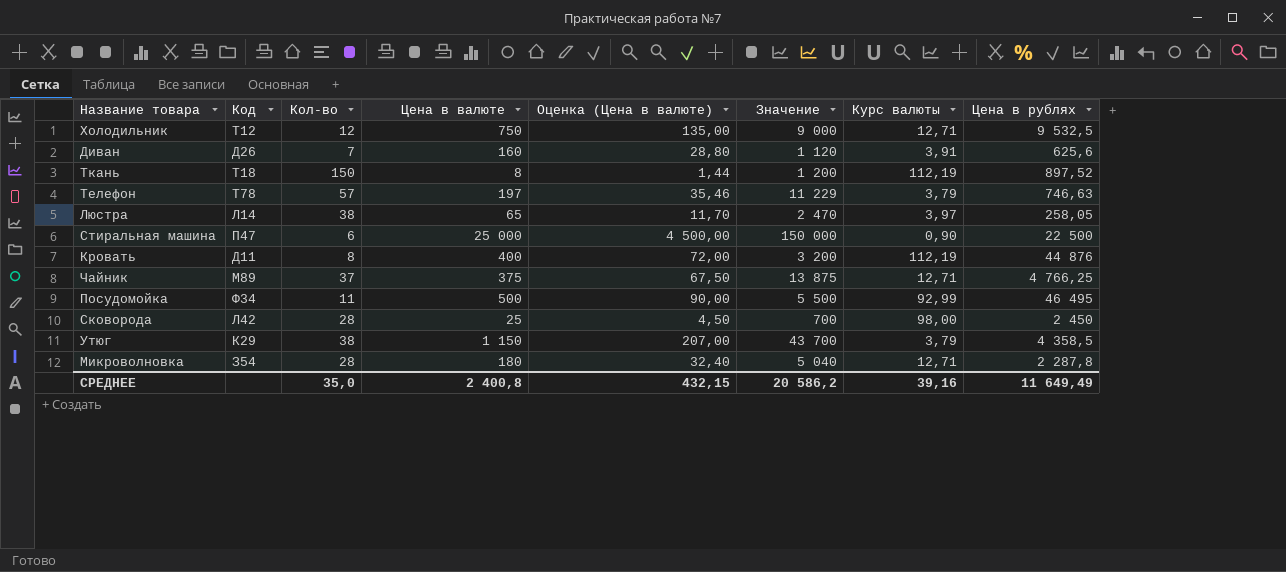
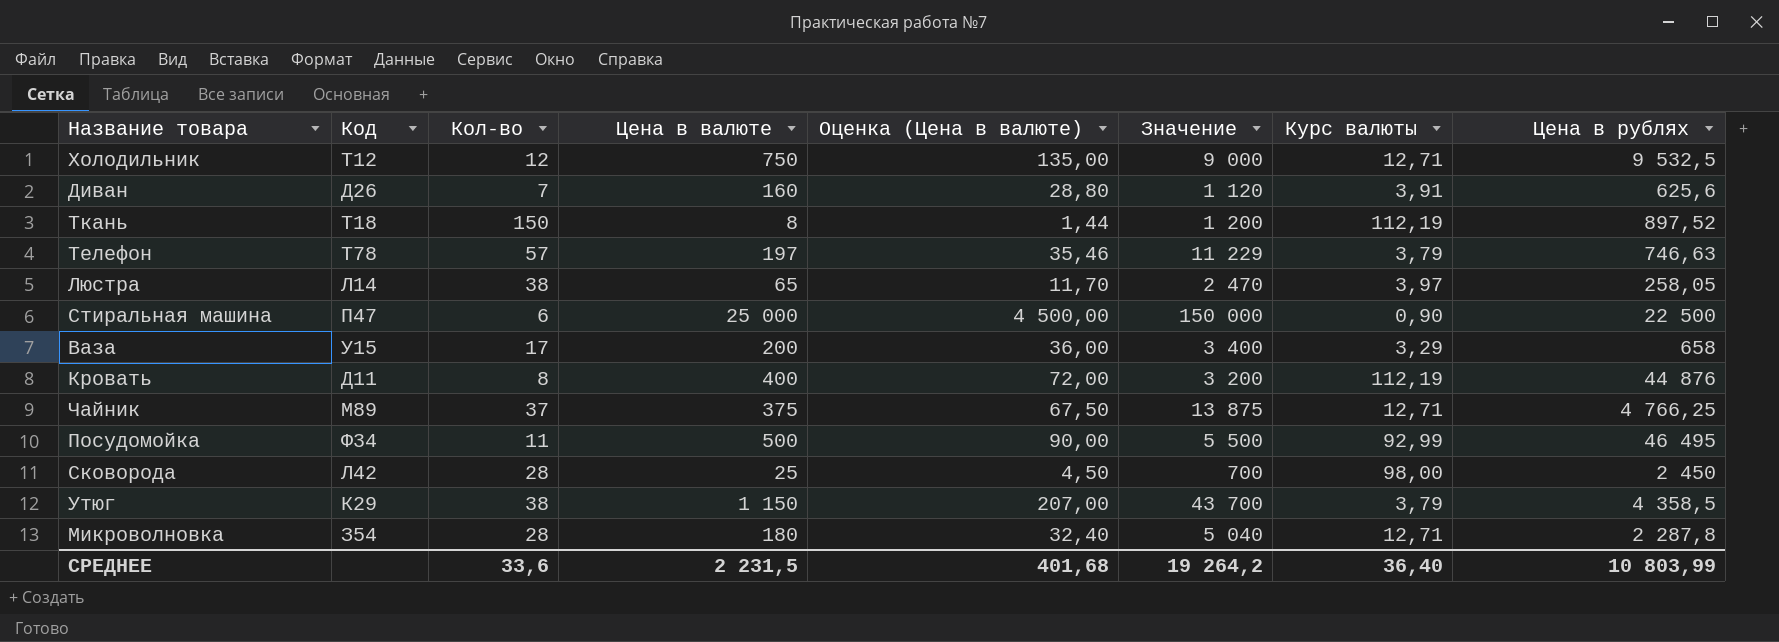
row Ваза: none -> У15 | 17 | 200 | 36,00 | 3 400 | 3,29 | 658
СРЕДНЕЕ | Кол-во: 35,0 -> 33,6
СРЕДНЕЕ | Цена в валюте: 2 400,8 -> 2 231,5
СРЕДНЕЕ | Оценка (Цена в валюте): 432,15 -> 401,68
СРЕДНЕЕ | Значение: 20 586,2 -> 19 264,2
СРЕДНЕЕ | Курс валюты: 39,16 -> 36,40
СРЕДНЕЕ | Цена в рублях: 11 649,49 -> 10 803,99

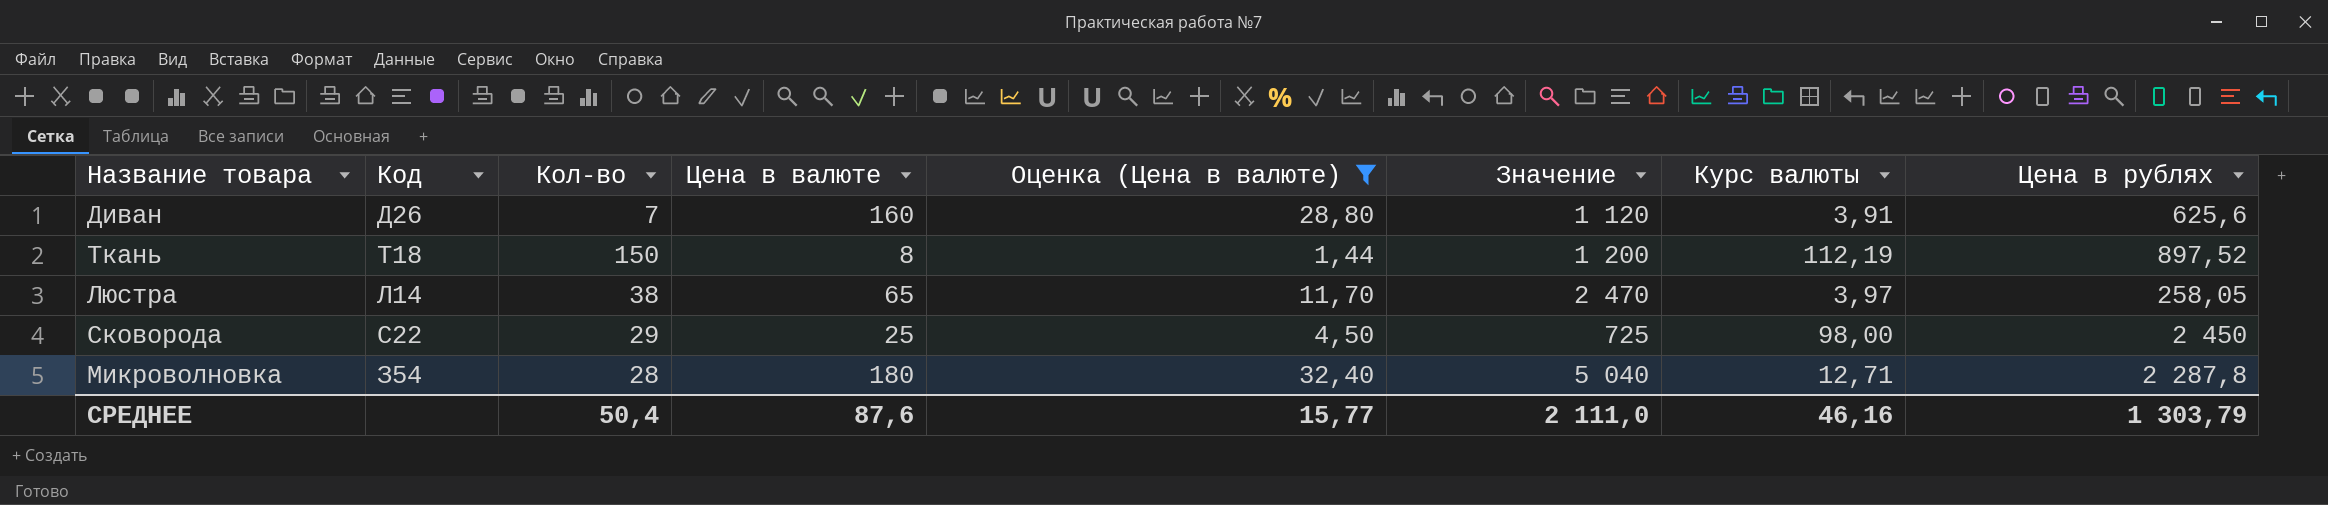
filter: none -> Оценка (Цена в валюте) <= 32,40
Сковорода | Код: Л42 -> С22
Сковорода | Кол-во: 28 -> 29
Сковорода | Значение: 700 -> 725
СРЕДНЕЕ | Кол-во: 33,6 -> 50,4
СРЕДНЕЕ | Цена в валюте: 2 231,5 -> 87,6
СРЕДНЕЕ | Оценка (Цена в валюте): 401,68 -> 15,77
СРЕДНЕЕ | Значение: 19 264,2 -> 2 111,0
СРЕДНЕЕ | Курс валюты: 36,40 -> 46,16
СРЕДНЕЕ | Цена в рублях: 10 803,99 -> 1 303,79

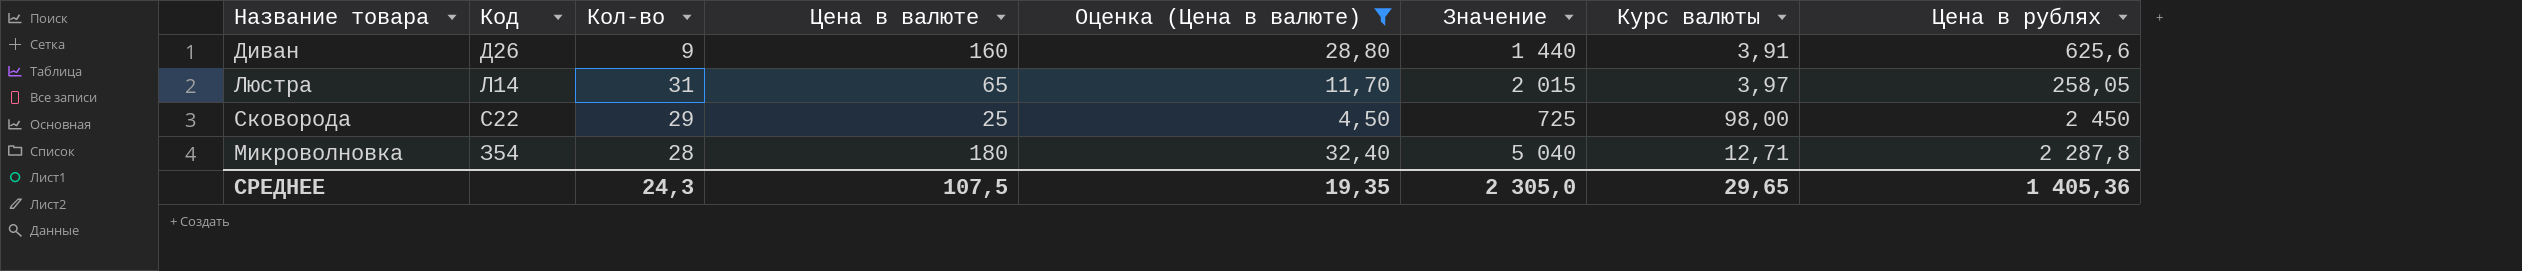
row Ткань: Т18 | 150 | 8 | 1,44 | 1 200 | 112,19 | 897,52 -> none
Диван | Кол-во: 7 -> 9
Диван | Значение: 1 120 -> 1 440
Люстра | Кол-во: 38 -> 31
Люстра | Значение: 2 470 -> 2 015
СРЕДНЕЕ | Кол-во: 50,4 -> 24,3
СРЕДНЕЕ | Цена в валюте: 87,6 -> 107,5
СРЕДНЕЕ | Оценка (Цена в валюте): 15,77 -> 19,35
СРЕДНЕЕ | Значение: 2 111,0 -> 2 305,0
СРЕДНЕЕ | Курс валюты: 46,16 -> 29,65
СРЕДНЕЕ | Цена в рублях: 1 303,79 -> 1 405,36

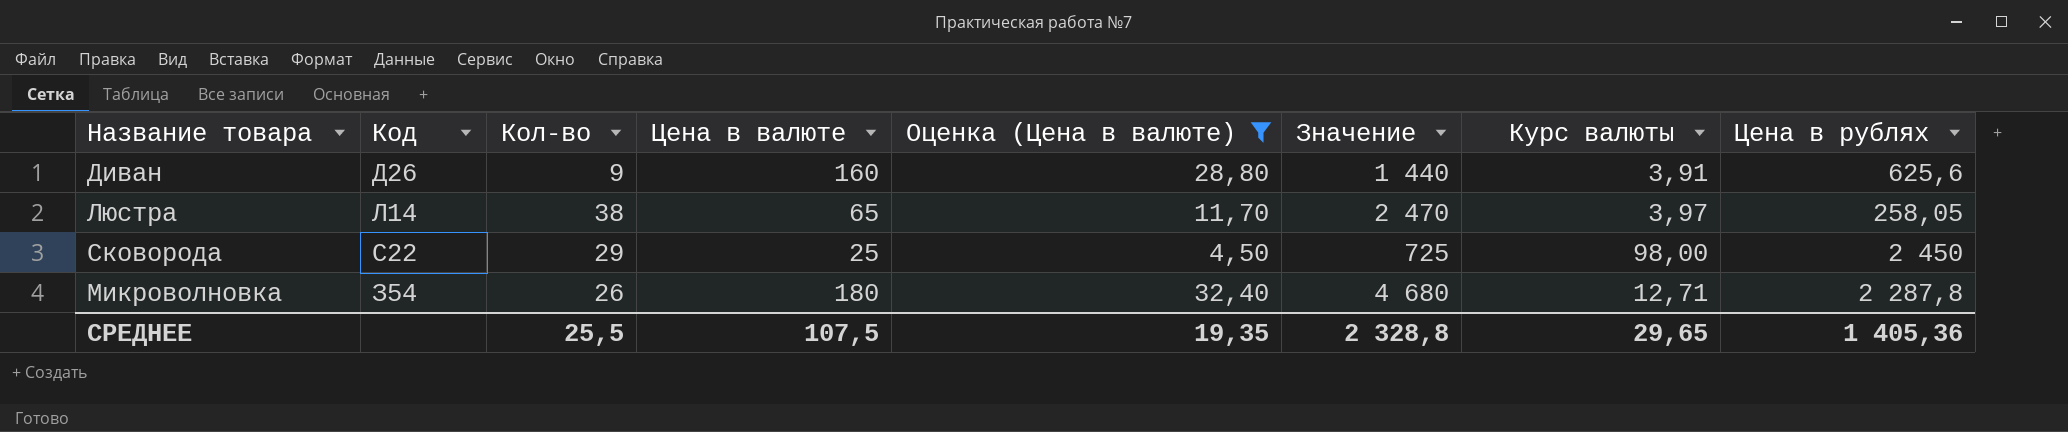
Люстра | Кол-во: 31 -> 38
Люстра | Значение: 2 015 -> 2 470
Микроволновка | Кол-во: 28 -> 26
Микроволновка | Значение: 5 040 -> 4 680
СРЕДНЕЕ | Кол-во: 24,3 -> 25,5
СРЕДНЕЕ | Значение: 2 305,0 -> 2 328,8

